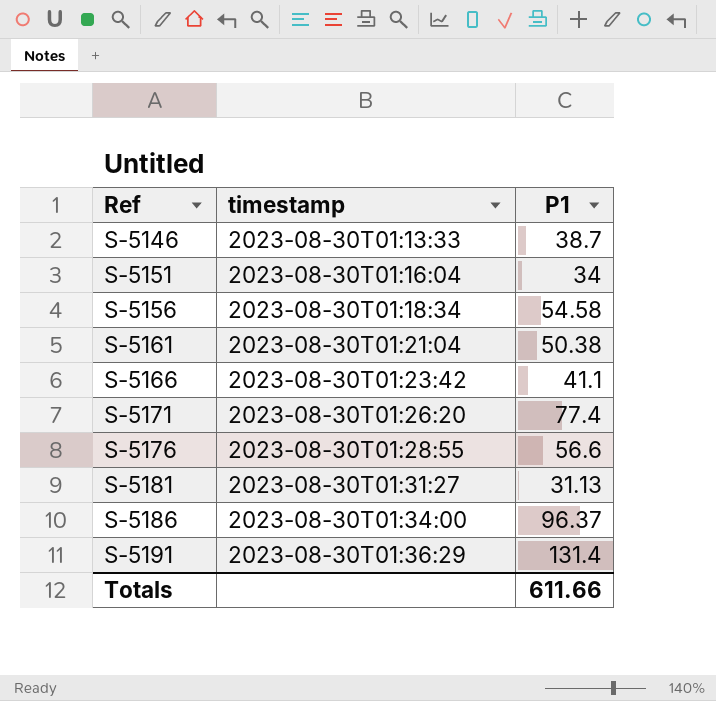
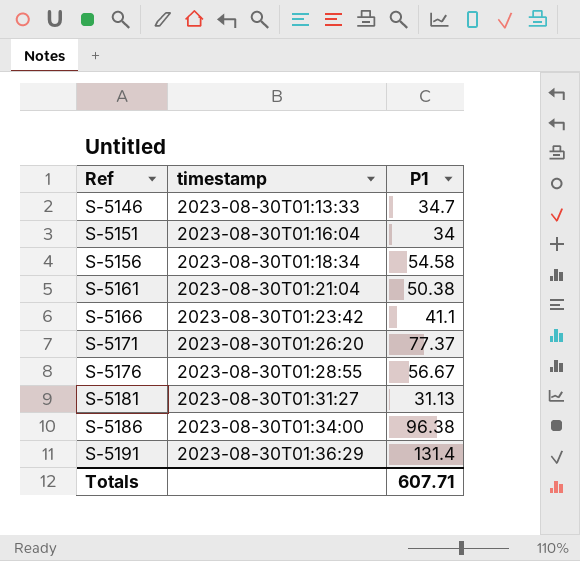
S-5146 | P1: 38.7 -> 34.7
S-5171 | P1: 77.4 -> 77.37
S-5176 | P1: 56.6 -> 56.67
S-5186 | P1: 96.37 -> 96.38
Totals | P1: 611.66 -> 607.71

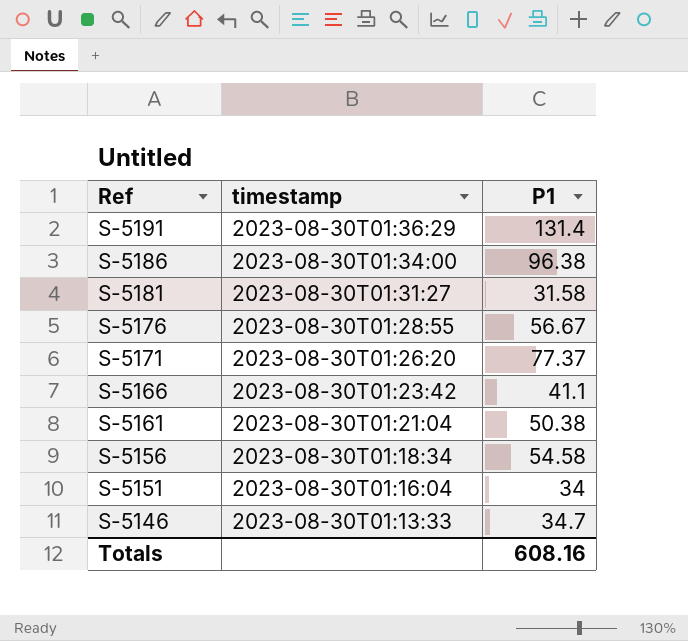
row order: Ref ascending -> Ref descending
S-5181 | P1: 31.13 -> 31.58
Totals | P1: 607.71 -> 608.16

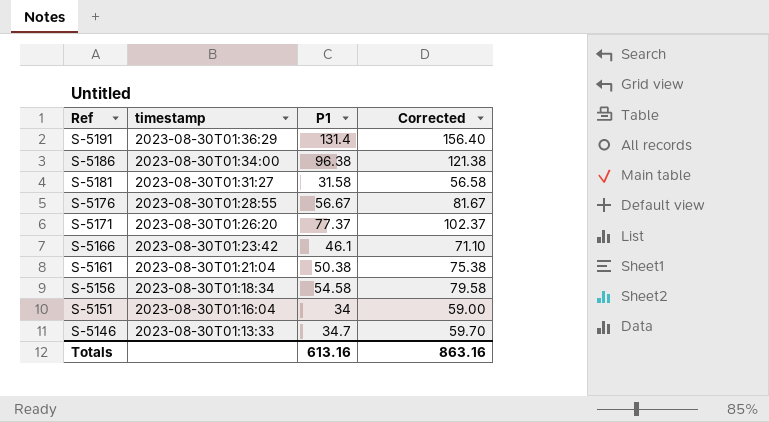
column Corrected | formula: none -> [P1] + 25
S-5166 | P1: 41.1 -> 46.1
Totals | P1: 608.16 -> 613.16

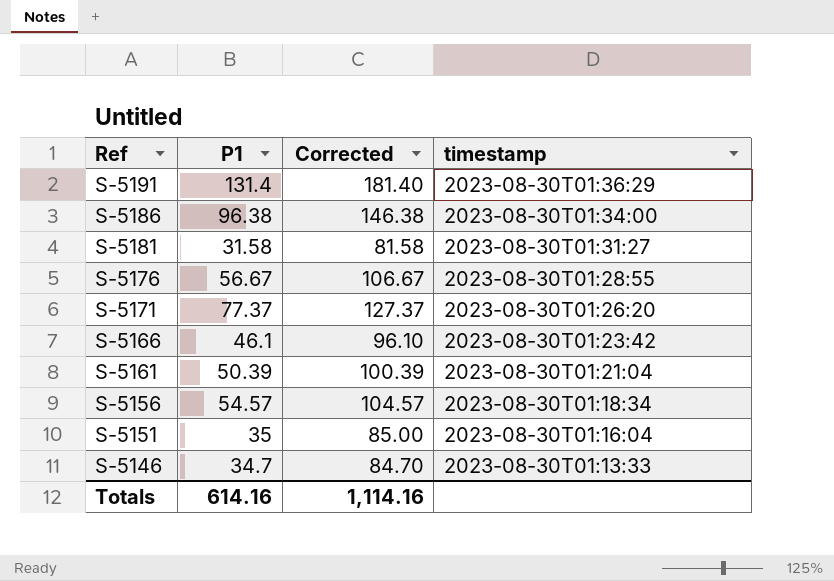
column Corrected | formula: [P1] + 25 -> [P1] + 50
column timestamp | position: 2 -> 4
S-5161 | P1: 50.38 -> 50.39
S-5156 | P1: 54.58 -> 54.57
S-5151 | P1: 34 -> 35
Totals | P1: 613.16 -> 614.16
Totals | Corrected: 863.16 -> 1,114.16

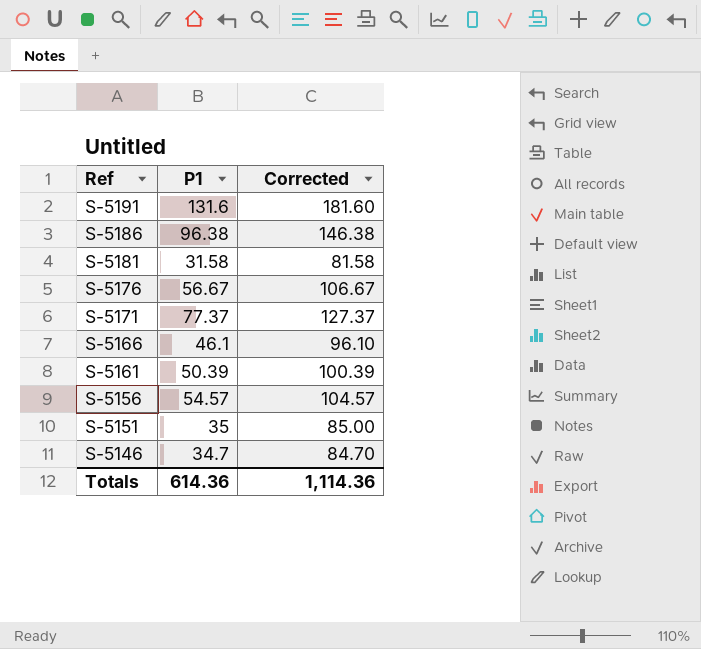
column timestamp | position: 4 -> none
S-5191 | P1: 131.4 -> 131.6
S-5191 | Corrected: 181.40 -> 181.60
Totals | P1: 614.16 -> 614.36
Totals | Corrected: 1,114.16 -> 1,114.36

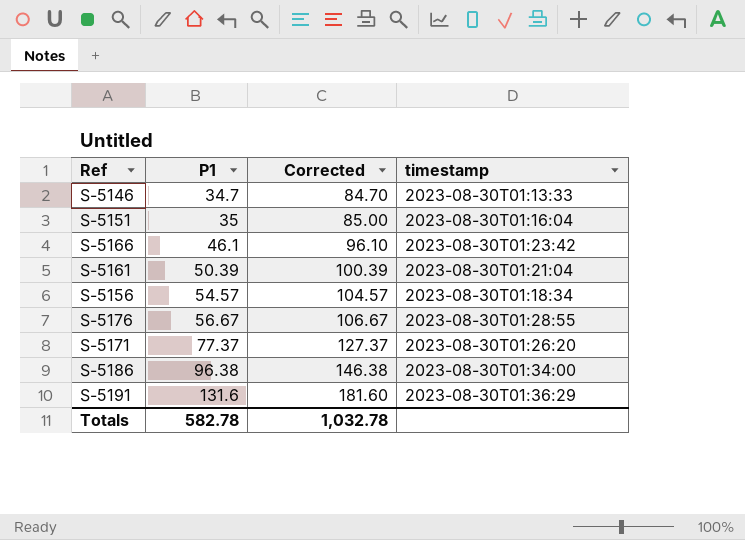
row order: Ref descending -> P1 ascending
column timestamp | position: none -> 4
row S-5181: 31.58 | 81.58 -> none
Totals | P1: 614.36 -> 582.78
Totals | Corrected: 1,114.36 -> 1,032.78

